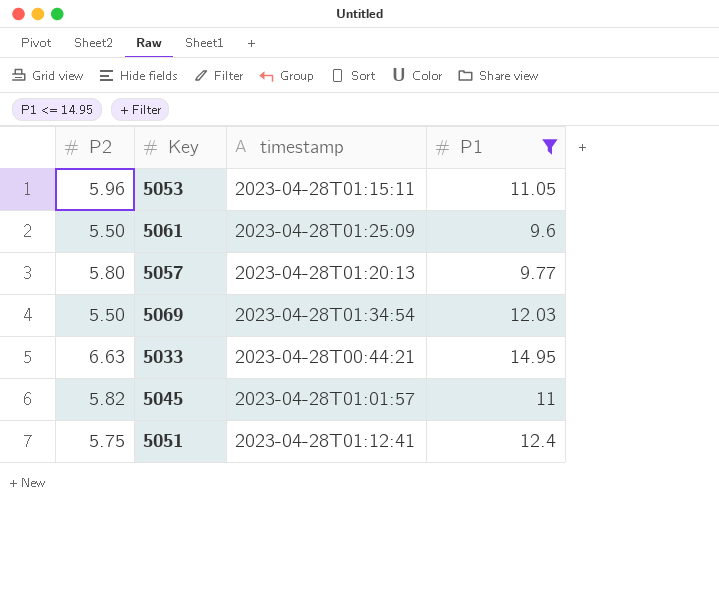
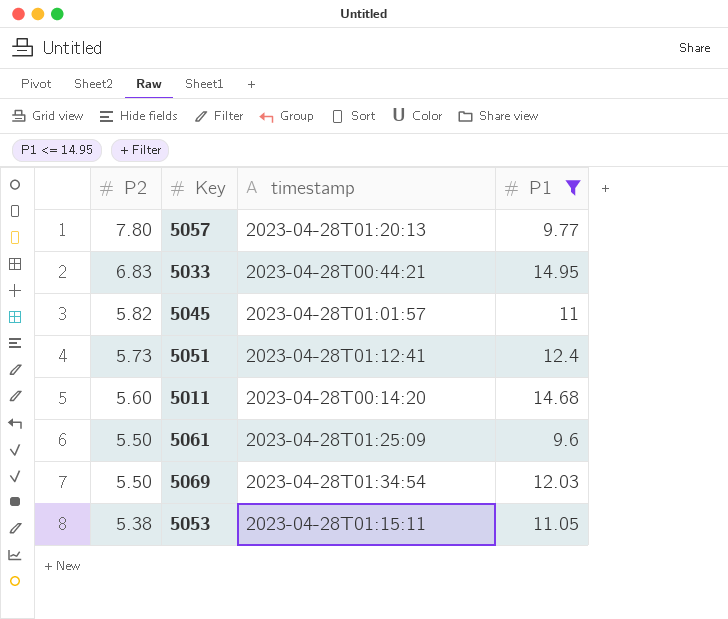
row order: none -> P2 descending
5057 | P2: 5.80 -> 7.80
5033 | P2: 6.63 -> 6.83
5051 | P2: 5.75 -> 5.73
row 5011: none -> 5.60 | 2023-04-28T00:14:20 | 14.68
5053 | P2: 5.96 -> 5.38

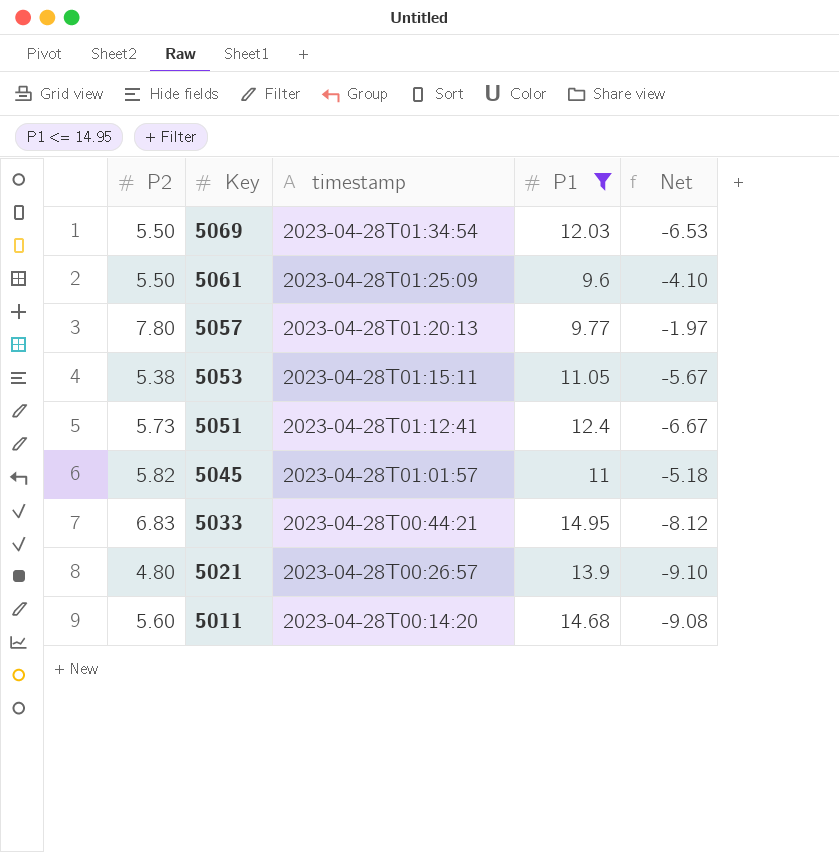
row order: P2 descending -> Key descending
column Net | formula: none -> [P2] - [P1]
row 5021: none -> 4.80 | 2023-04-28T00:26:57 | 13.9 | -9.10

